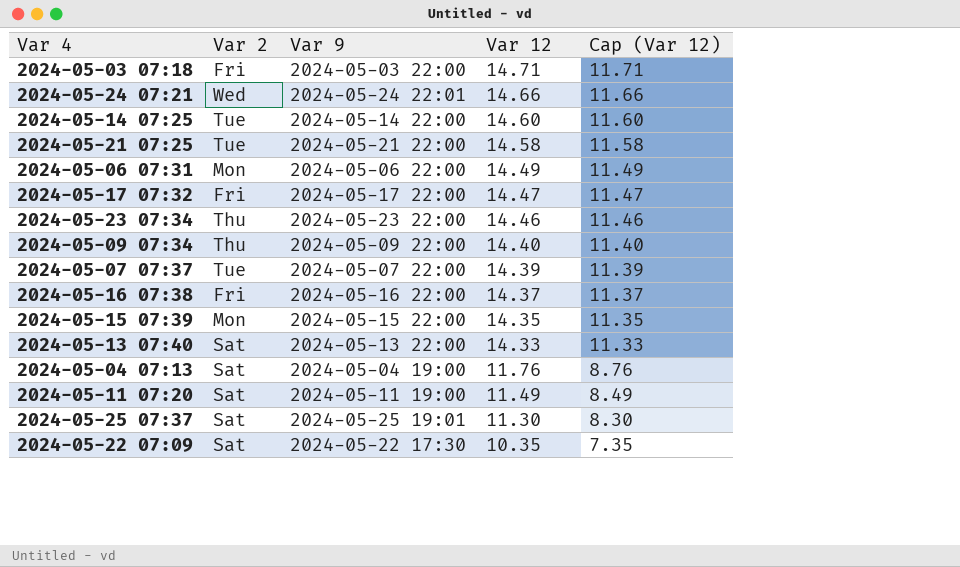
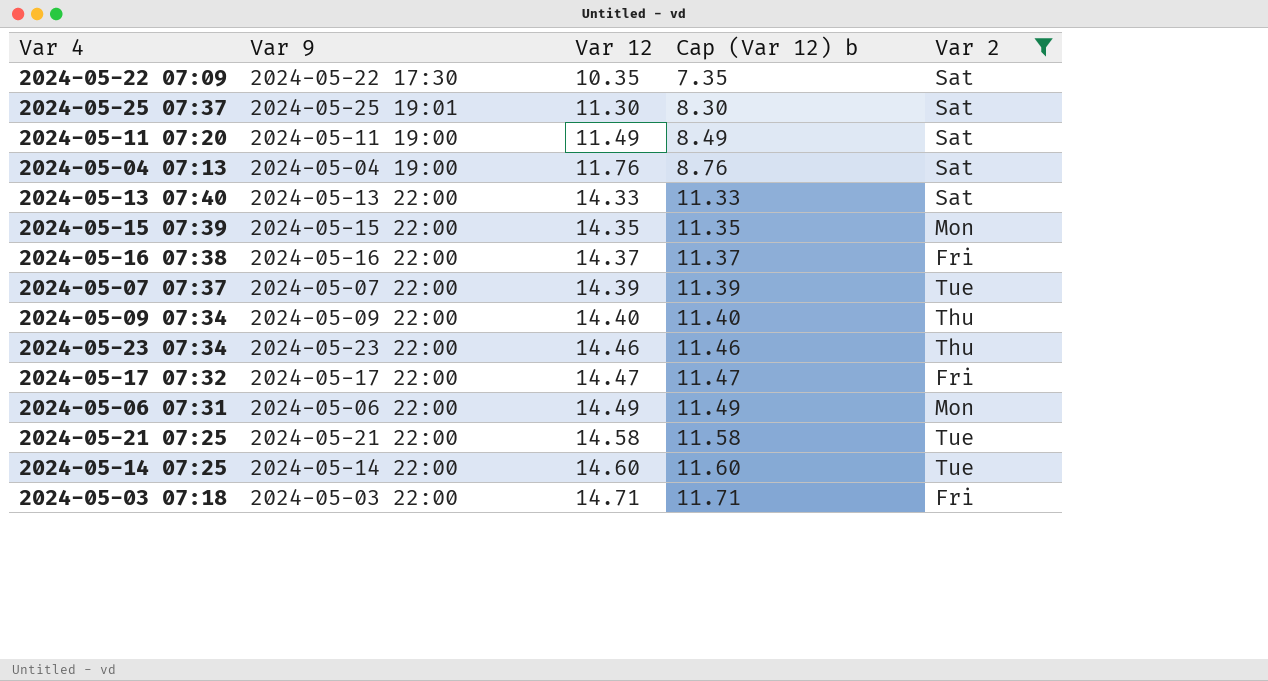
filter: none -> Var 2 != Wed
row order: Var 12 descending -> Var 12 ascending
column name: Cap (Var 12) -> Cap (Var 12) b
column Var 2 | position: 2 -> 5

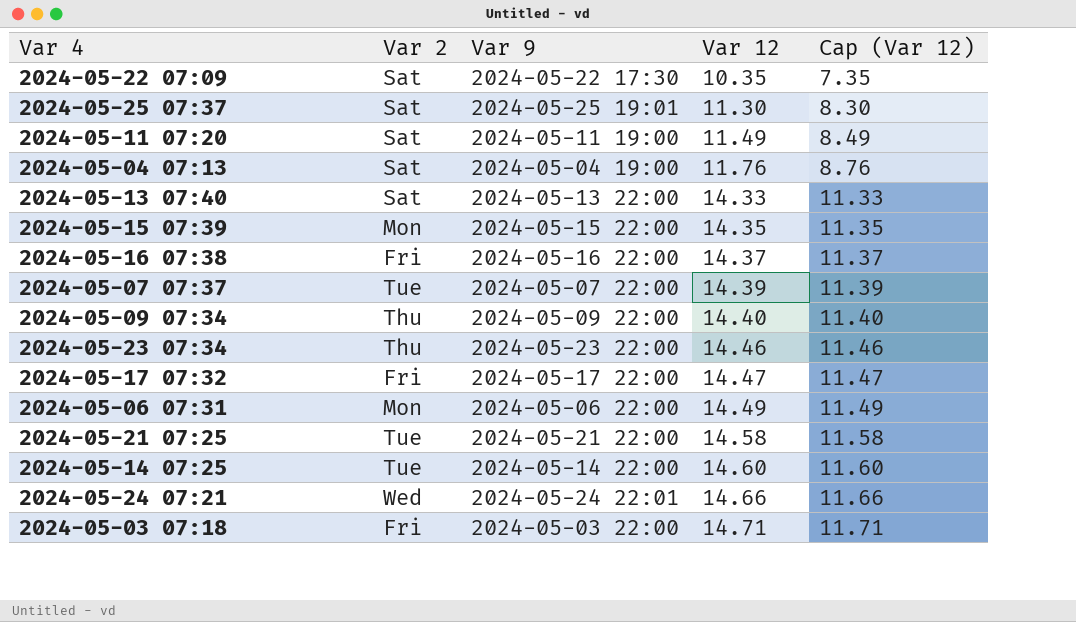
filter: Var 2 != Wed -> none
column Var 2 | position: 5 -> 2
column name: Cap (Var 12) b -> Cap (Var 12)

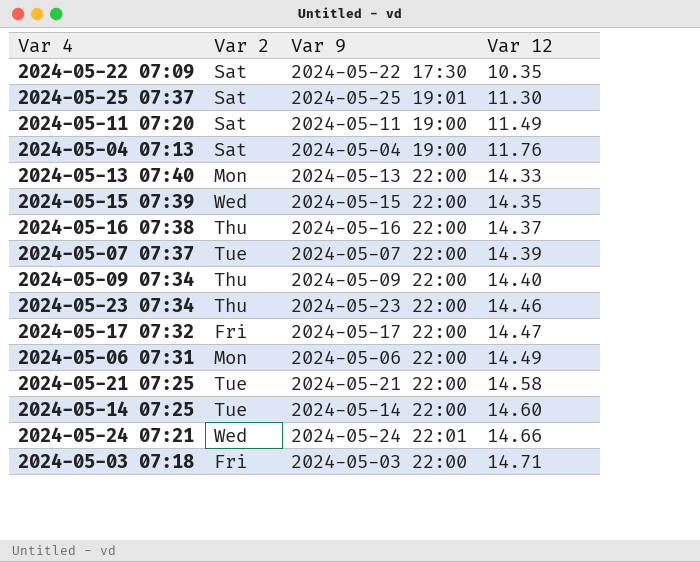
column Cap (Var 12) | formula: [Var 12] - 3 -> none
2024-05-13 07:40 | Var 2: Sat -> Mon
2024-05-15 07:39 | Var 2: Mon -> Wed
2024-05-16 07:38 | Var 2: Fri -> Thu

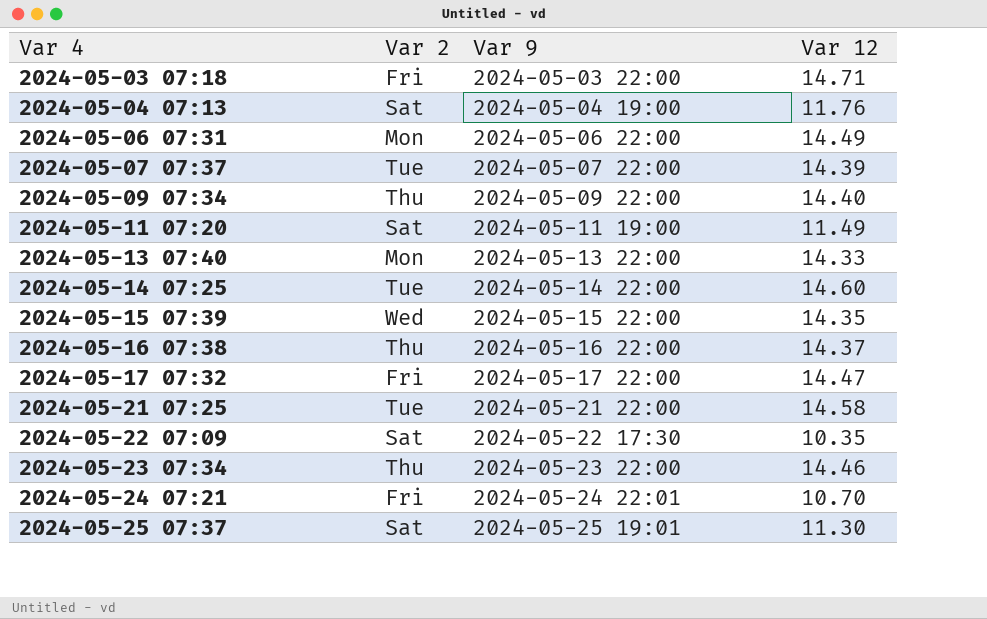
row order: Var 12 ascending -> Var 4 ascending
2024-05-24 07:21 | Var 2: Wed -> Fri
2024-05-24 07:21 | Var 12: 14.66 -> 10.70

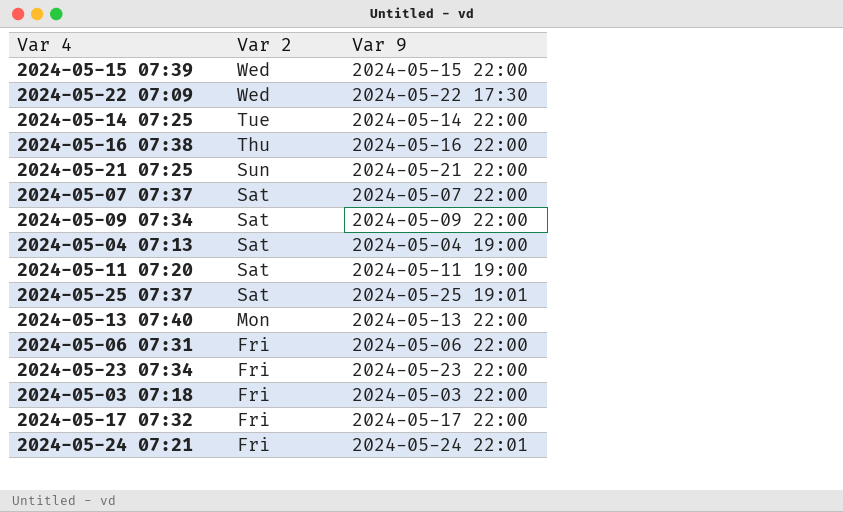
row order: Var 4 ascending -> Var 2 descending
column Var 12 | position: 4 -> none
2024-05-22 07:09 | Var 2: Sat -> Wed
2024-05-21 07:25 | Var 2: Tue -> Sun
2024-05-07 07:37 | Var 2: Tue -> Sat
2024-05-09 07:34 | Var 2: Thu -> Sat
2024-05-06 07:31 | Var 2: Mon -> Fri
2024-05-23 07:34 | Var 2: Thu -> Fri

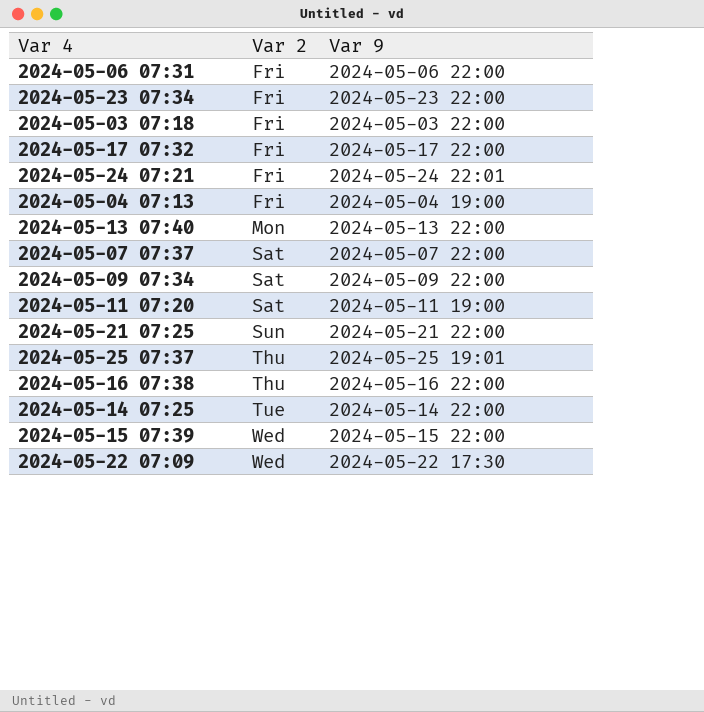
row order: Var 2 descending -> Var 2 ascending
2024-05-04 07:13 | Var 2: Sat -> Fri
2024-05-25 07:37 | Var 2: Sat -> Thu

